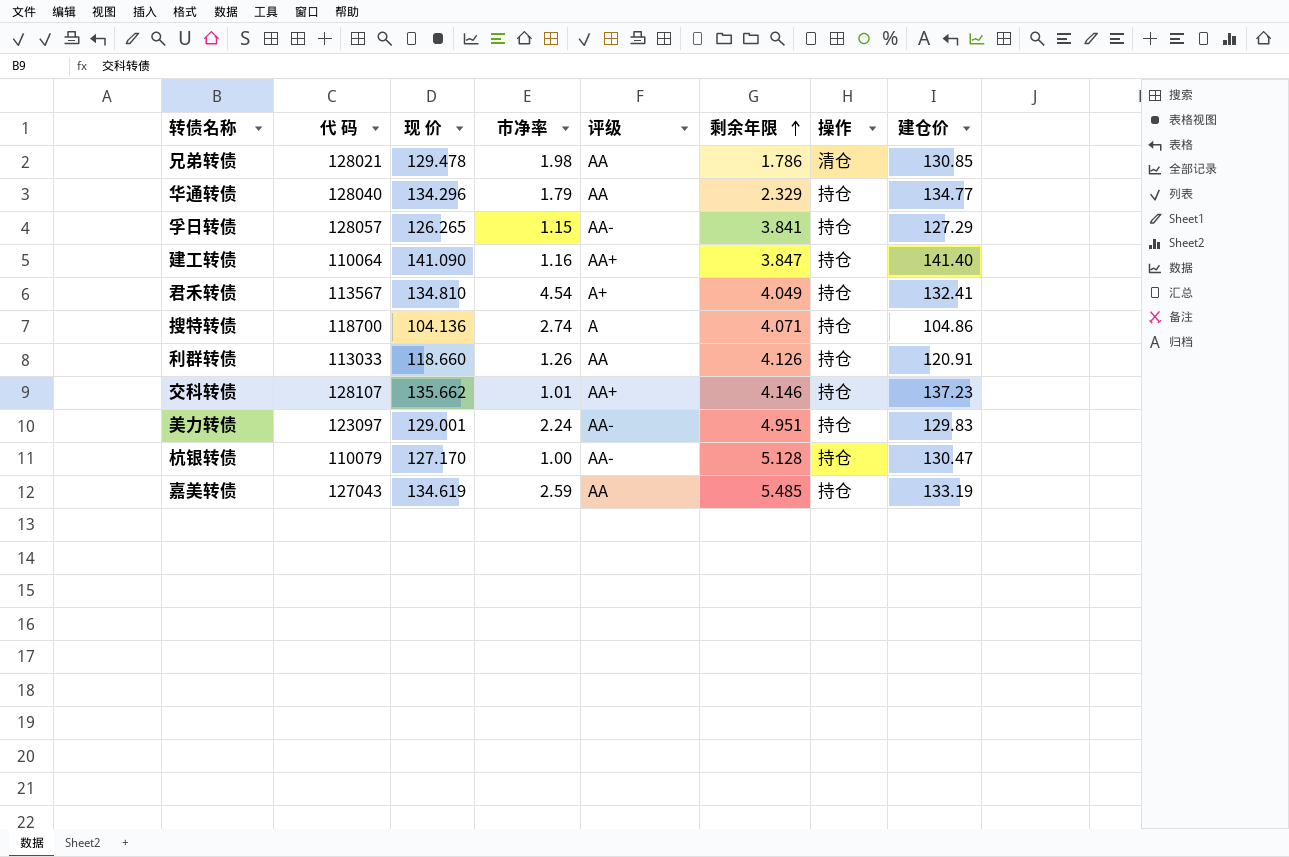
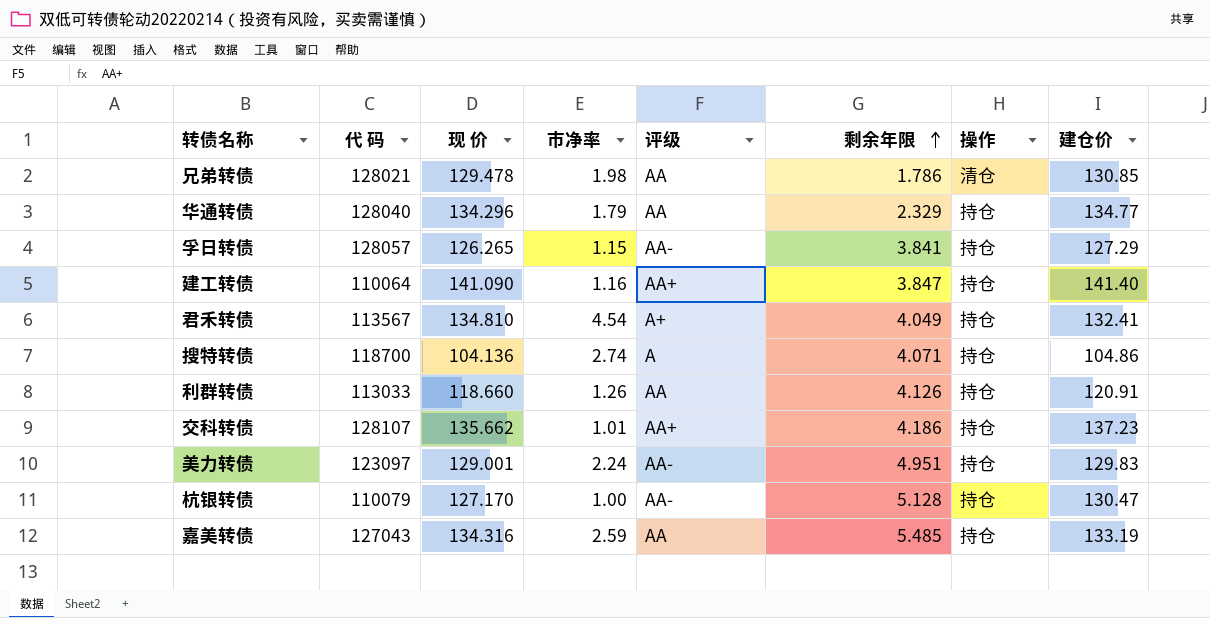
交科转债 | 剩余年限: 4.146 -> 4.186
嘉美转债 | 现 价: 134.619 -> 134.316

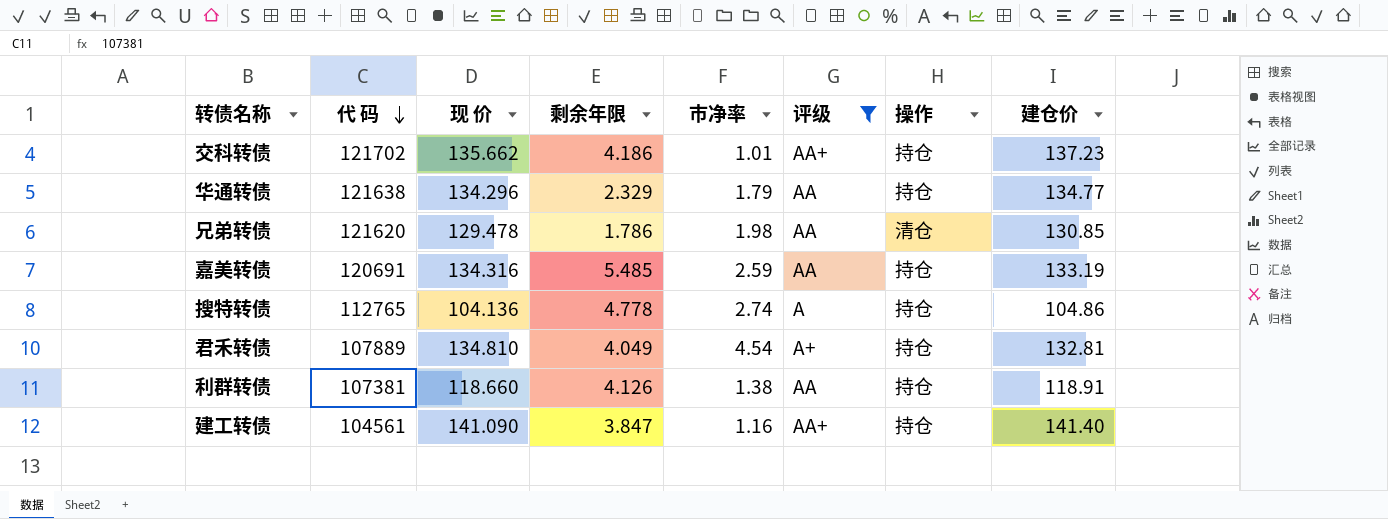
filter: none -> 评级 != AA-
row order: 剩余年限 ascending -> 代 码 descending
column 剩余年限 | position: 6 -> 4
交科转债 | 代 码: 128107 -> 121702
华通转债 | 代 码: 128040 -> 121638
兄弟转债 | 代 码: 128021 -> 121620
嘉美转债 | 代 码: 127043 -> 120691
搜特转债 | 代 码: 118700 -> 112765
搜特转债 | 剩余年限: 4.071 -> 4.778
君禾转债 | 代 码: 113567 -> 107889
君禾转债 | 建仓价: 132.41 -> 132.81
利群转债 | 代 码: 113033 -> 107381
利群转债 | 市净率: 1.26 -> 1.38
利群转债 | 建仓价: 120.91 -> 118.91
建工转债 | 代 码: 110064 -> 104561

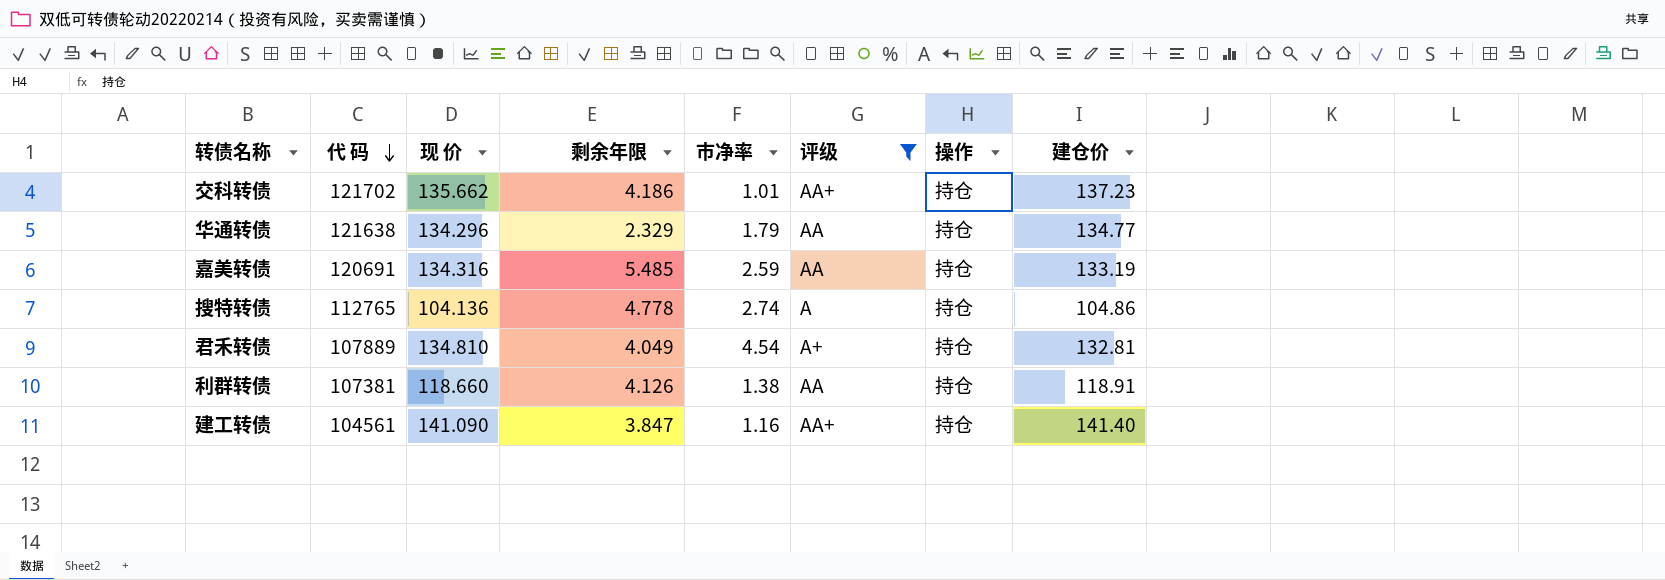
row 兄弟转债: 121620 | 129.478 | 1.786 | 1.98 | AA | 清仓 | 130.85 -> none

